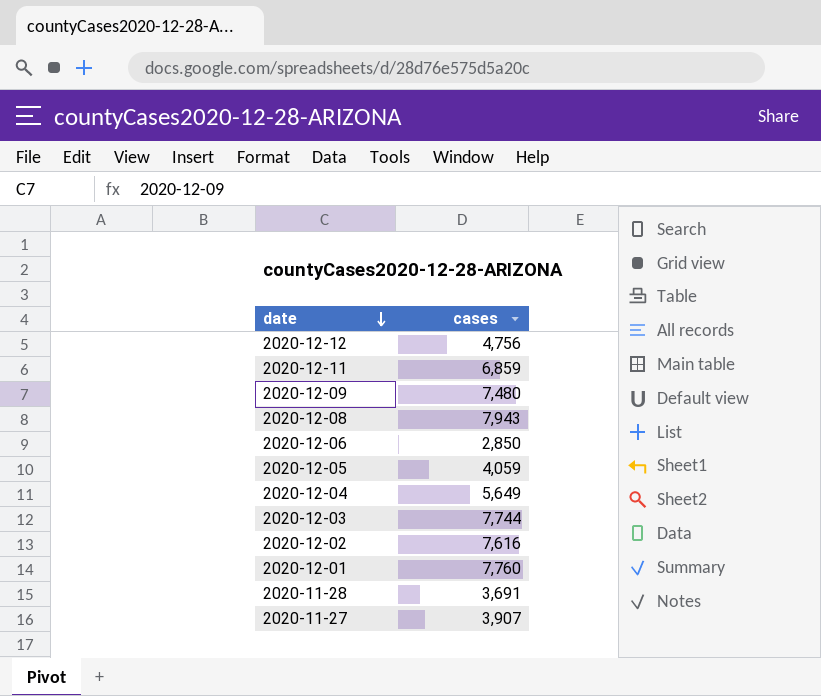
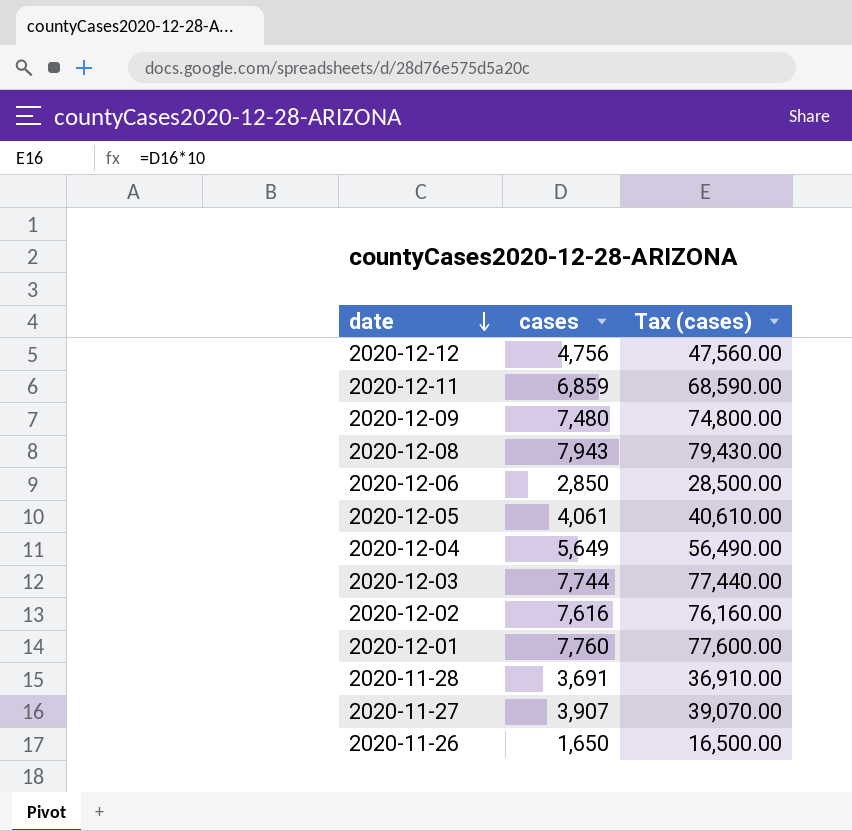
column Tax (cases) | formula: none -> [cases] * 10
2020-12-05 | cases: 4,059 -> 4,061
row 2020-11-26: none -> 1,650 | 16,500.00

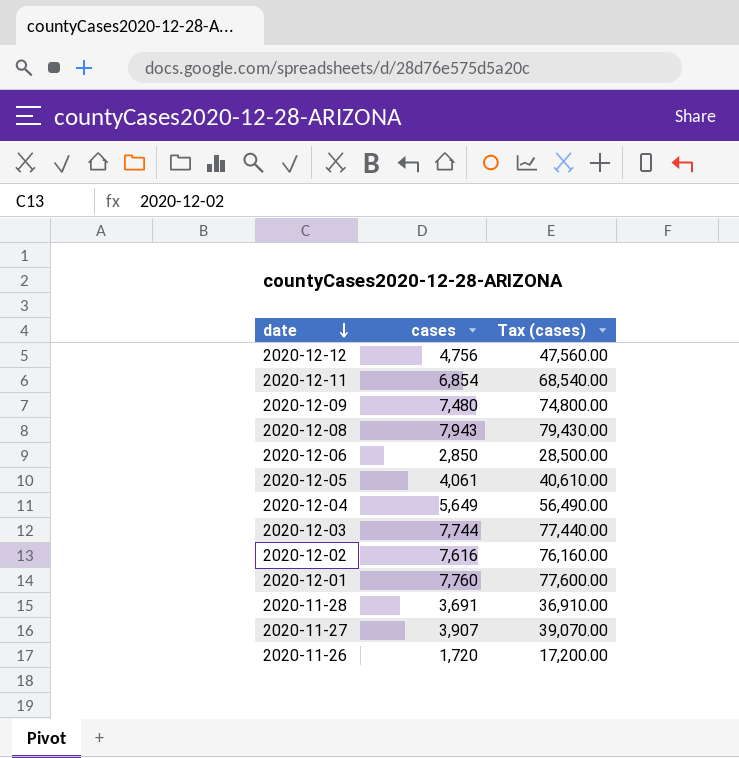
2020-12-11 | cases: 6,859 -> 6,854
2020-12-11 | Tax (cases): 68,590.00 -> 68,540.00
2020-11-26 | cases: 1,650 -> 1,720
2020-11-26 | Tax (cases): 16,500.00 -> 17,200.00

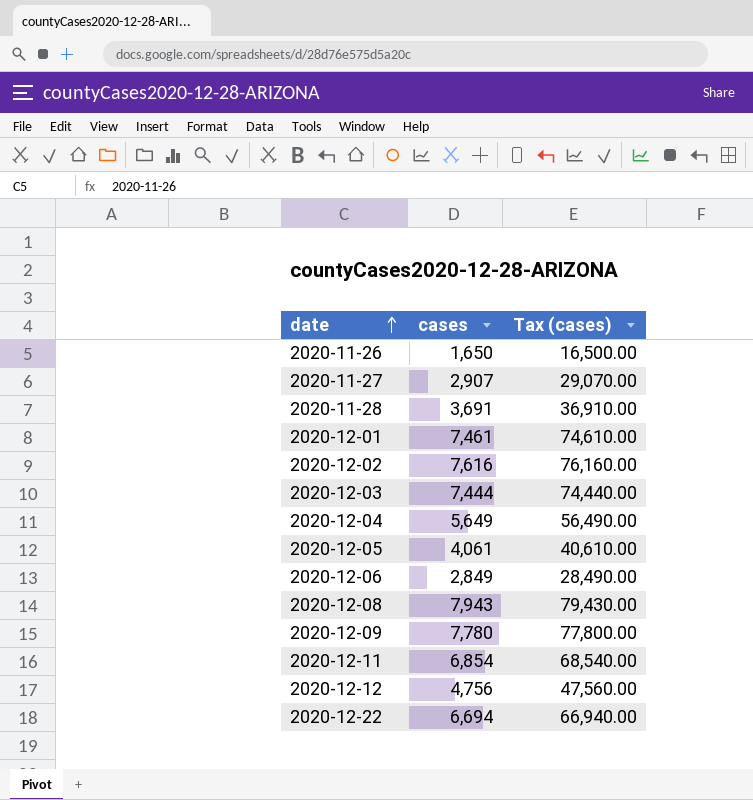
row order: date descending -> date ascending
2020-11-26 | cases: 1,720 -> 1,650
2020-11-26 | Tax (cases): 17,200.00 -> 16,500.00
2020-11-27 | cases: 3,907 -> 2,907
2020-11-27 | Tax (cases): 39,070.00 -> 29,070.00
2020-12-01 | cases: 7,760 -> 7,461
2020-12-01 | Tax (cases): 77,600.00 -> 74,610.00
2020-12-03 | cases: 7,744 -> 7,444
2020-12-03 | Tax (cases): 77,440.00 -> 74,440.00
2020-12-06 | cases: 2,850 -> 2,849
2020-12-06 | Tax (cases): 28,500.00 -> 28,490.00
2020-12-09 | cases: 7,480 -> 7,780
2020-12-09 | Tax (cases): 74,800.00 -> 77,800.00
row 2020-12-22: none -> 6,694 | 66,940.00

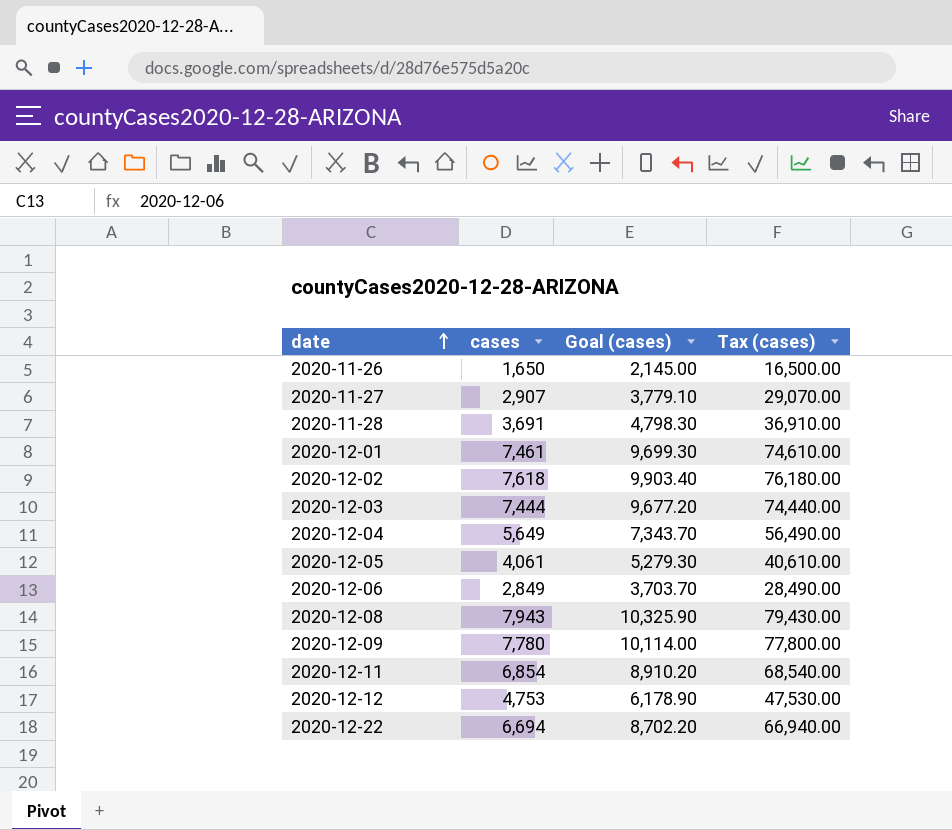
column Goal (cases) | formula: none -> [cases] * 1.3
2020-12-02 | cases: 7,616 -> 7,618
2020-12-02 | Tax (cases): 76,160.00 -> 76,180.00
2020-12-12 | cases: 4,756 -> 4,753
2020-12-12 | Tax (cases): 47,560.00 -> 47,530.00

